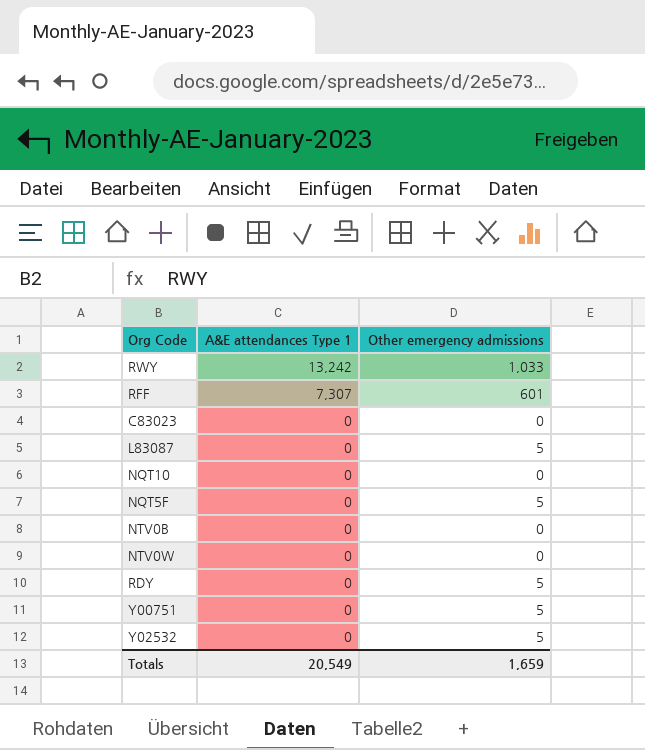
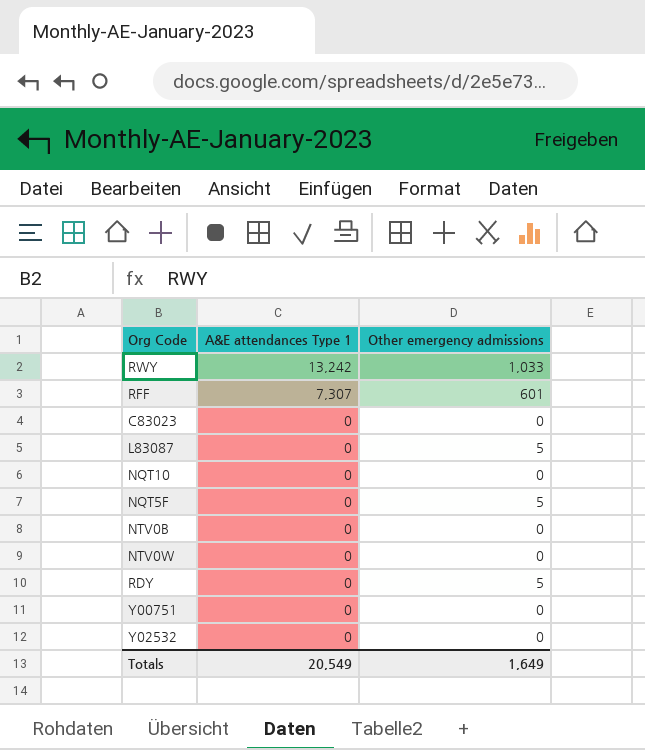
Y00751 | Other emergency admissions: 5 -> 0
Y02532 | Other emergency admissions: 5 -> 0
Totals | Other emergency admissions: 1,659 -> 1,649

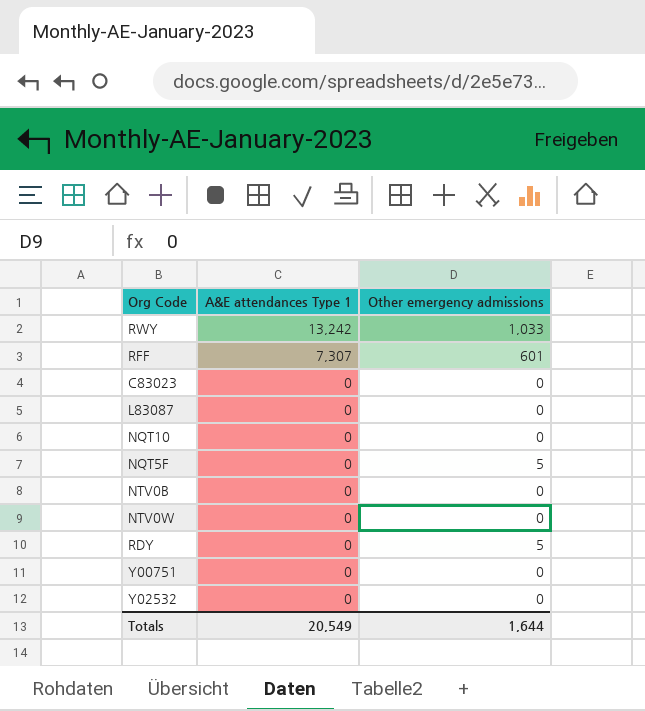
L83087 | Other emergency admissions: 5 -> 0
Totals | Other emergency admissions: 1,649 -> 1,644

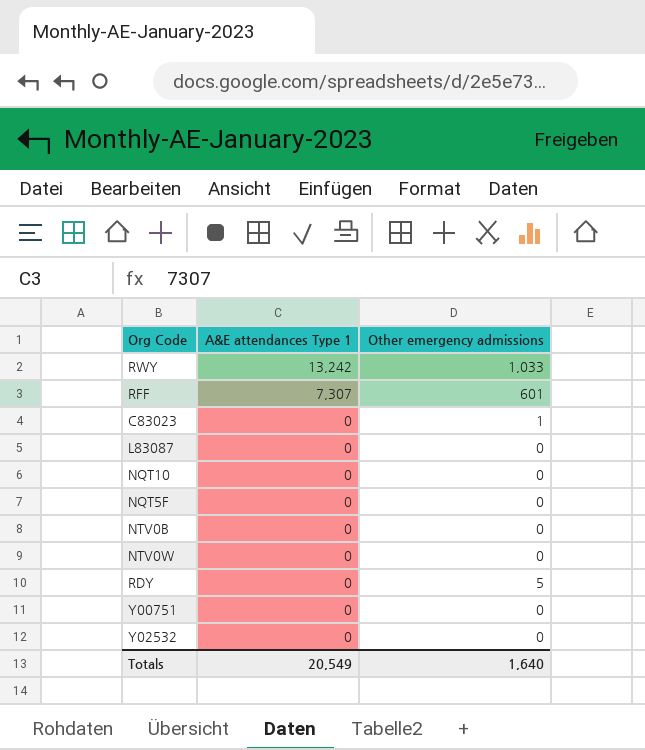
C83023 | Other emergency admissions: 0 -> 1
NQT5F | Other emergency admissions: 5 -> 0
Totals | Other emergency admissions: 1,644 -> 1,640

